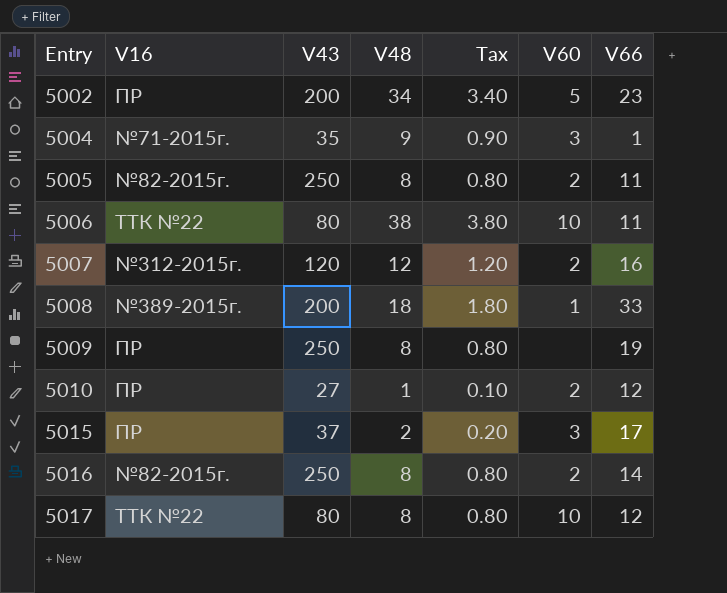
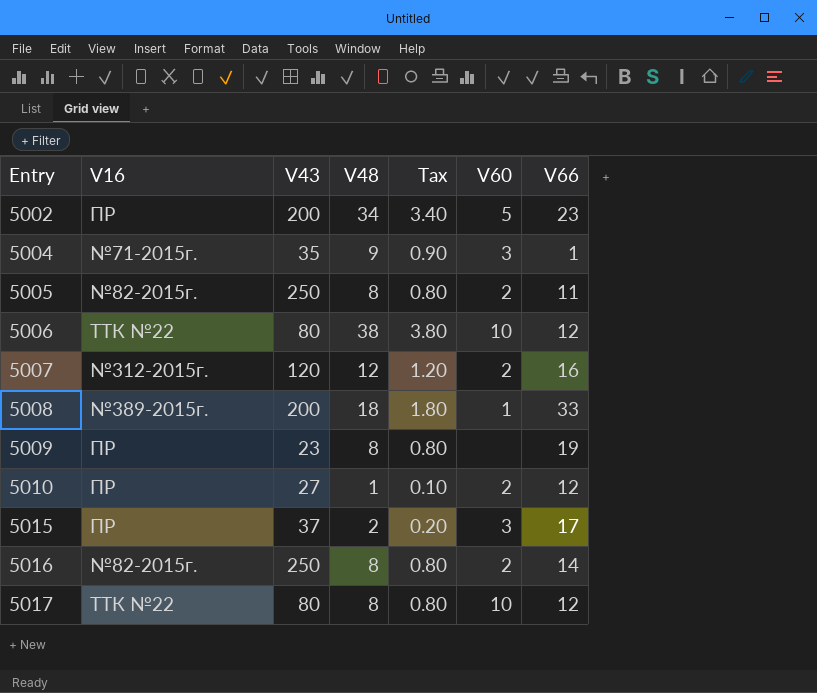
5006 | V66: 11 -> 12
5009 | V43: 250 -> 23

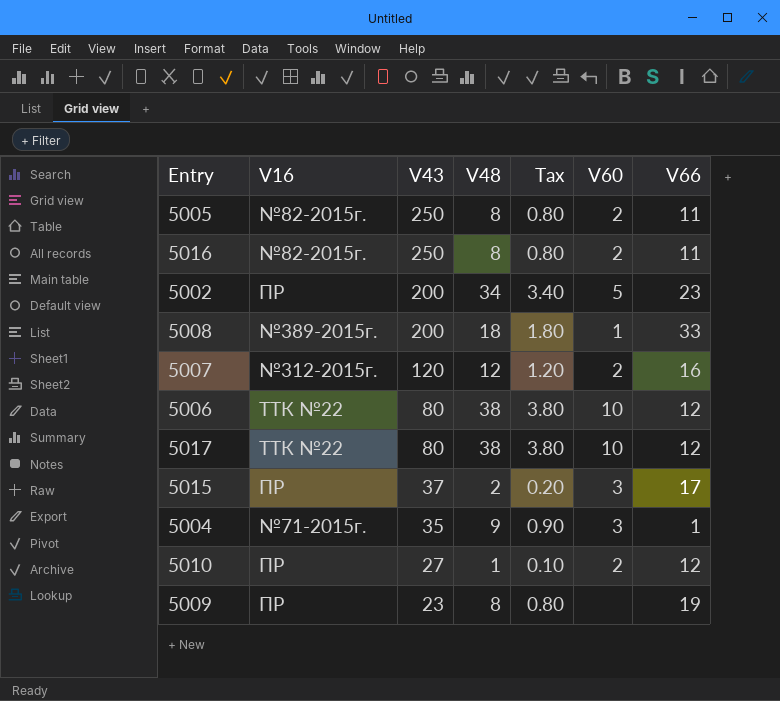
row order: Entry ascending -> V43 descending
5016 | V66: 14 -> 11
5017 | V48: 8 -> 38
5017 | Tax: 0.80 -> 3.80

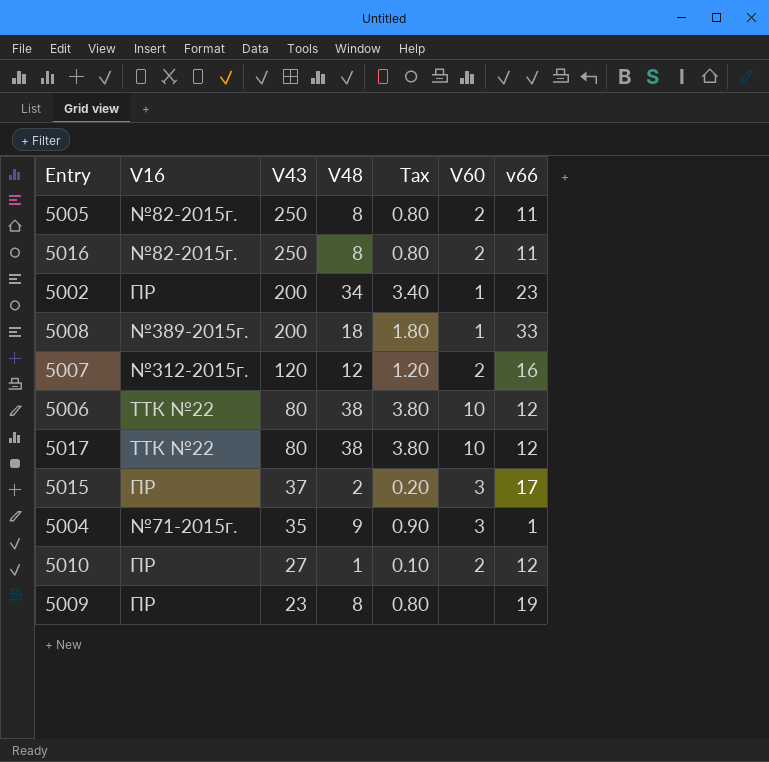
column name: V66 -> v66
5002 | V60: 5 -> 1

